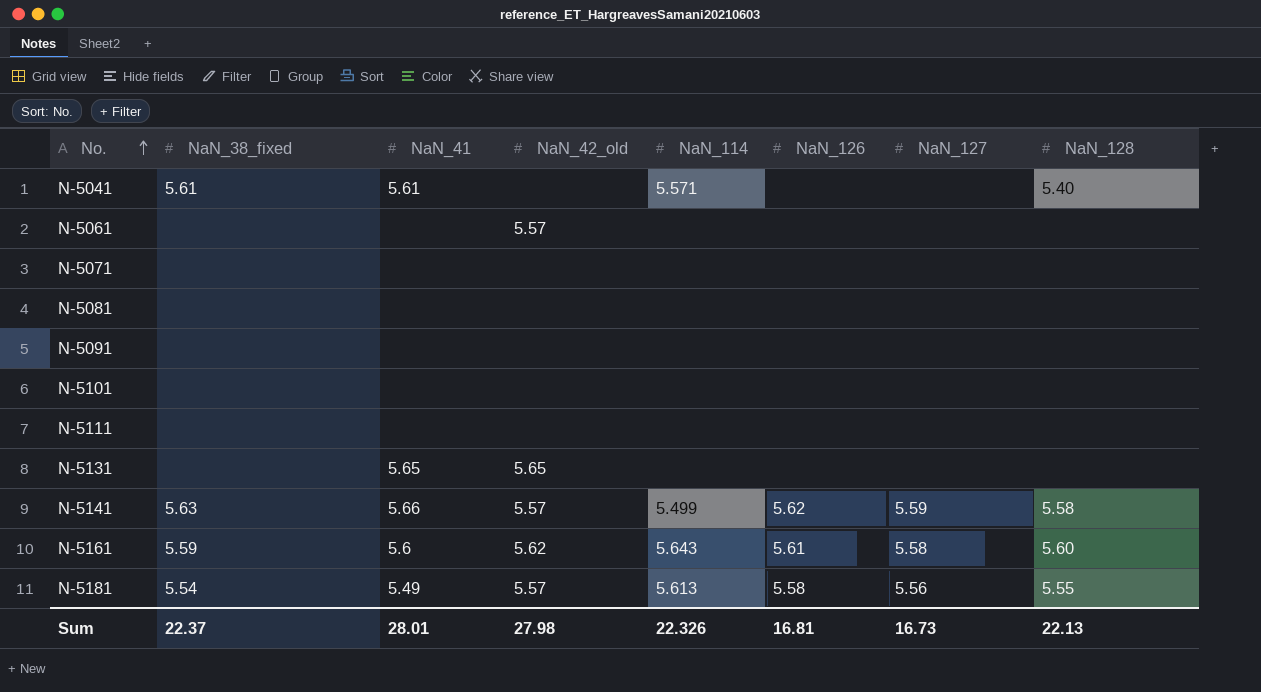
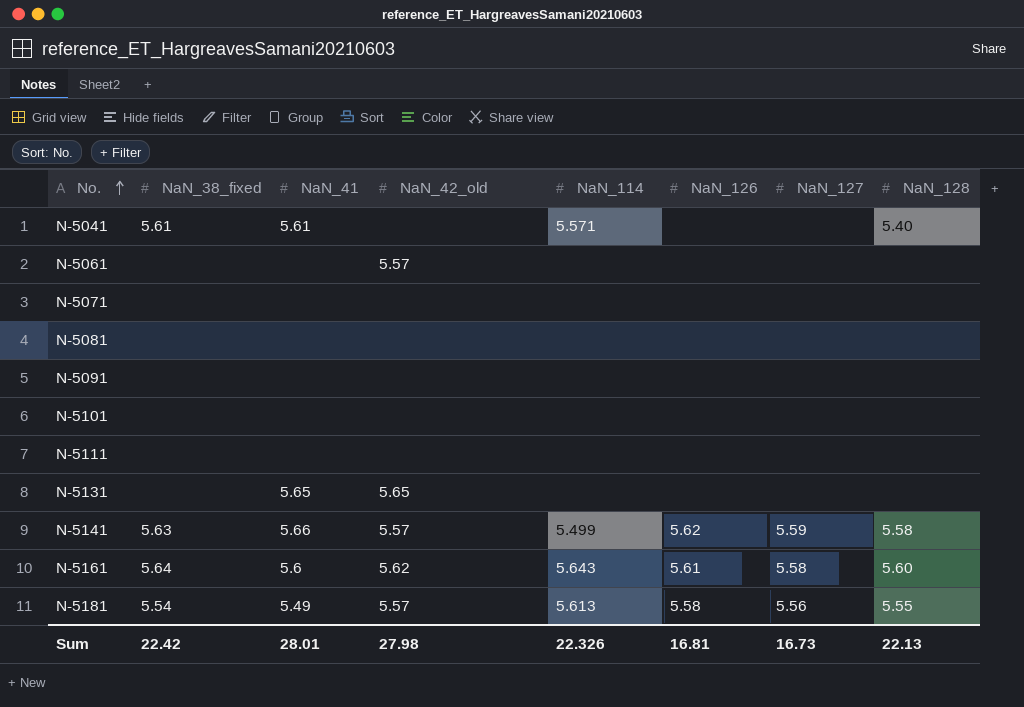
N-5161 | NaN_38_fixed: 5.59 -> 5.64
Sum | NaN_38_fixed: 22.37 -> 22.42

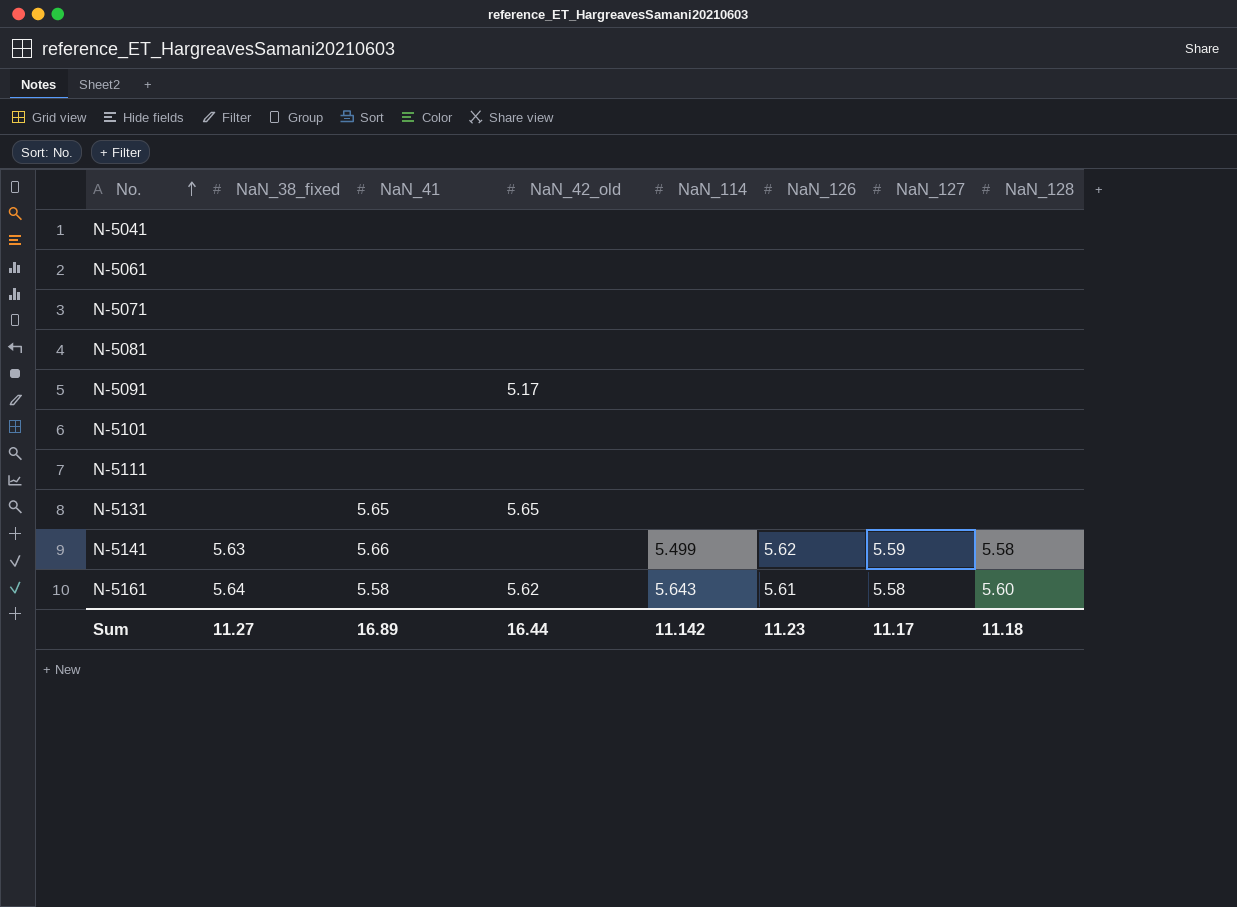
row N-5181: 5.54 | 5.49 | 5.57 | 5.613 | 5.58 | 5.56 | 5.55 -> none
N-5041 | NaN_38_fixed: 5.61 -> none
N-5041 | NaN_41: 5.61 -> none
N-5041 | NaN_114: 5.571 -> none
N-5041 | NaN_128: 5.40 -> none
N-5061 | NaN_42_old: 5.57 -> none
N-5091 | NaN_42_old: none -> 5.17
N-5141 | NaN_42_old: 5.57 -> none
N-5161 | NaN_41: 5.6 -> 5.58
Sum | NaN_38_fixed: 22.42 -> 11.27
Sum | NaN_41: 28.01 -> 16.89
Sum | NaN_42_old: 27.98 -> 16.44
Sum | NaN_114: 22.326 -> 11.142
Sum | NaN_126: 16.81 -> 11.23
Sum | NaN_127: 16.73 -> 11.17
Sum | NaN_128: 22.13 -> 11.18

